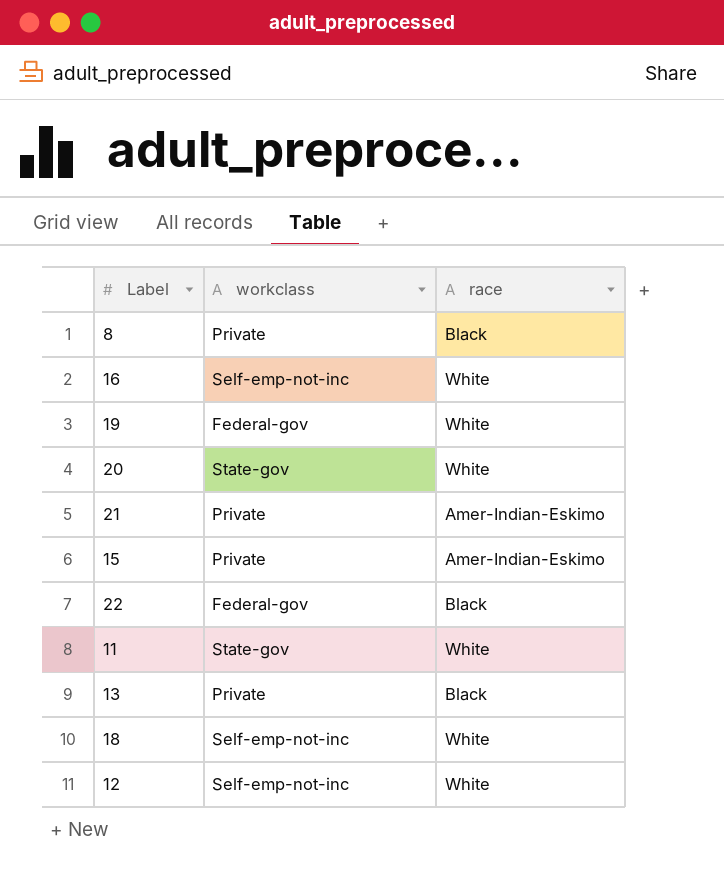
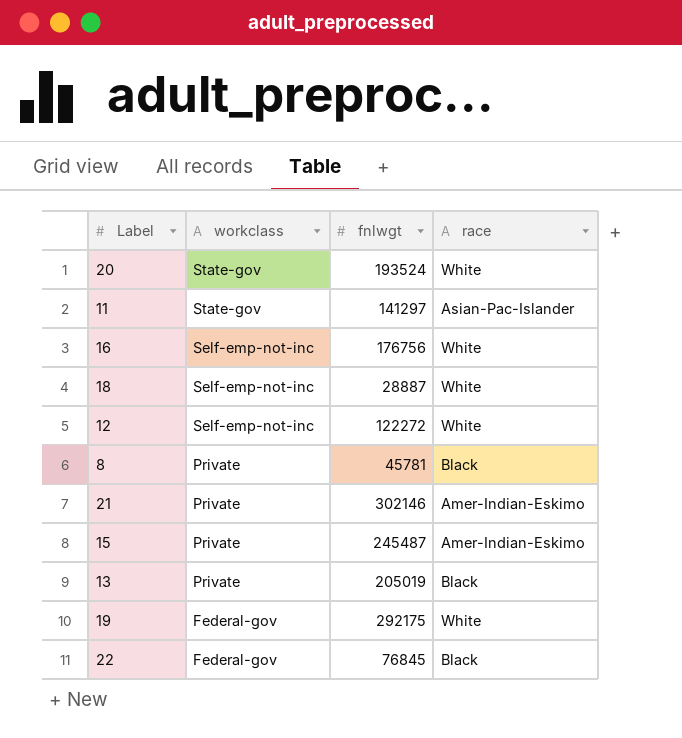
row order: none -> workclass descending
column fnlwgt | position: none -> 3
11 | race: White -> Asian-Pac-Islander

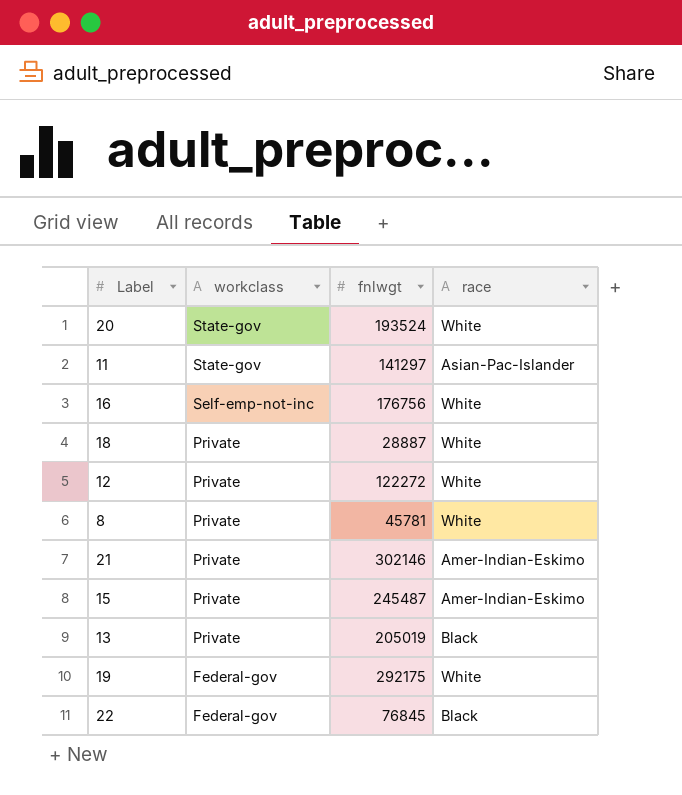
18 | workclass: Self-emp-not-inc -> Private
12 | workclass: Self-emp-not-inc -> Private
8 | race: Black -> White

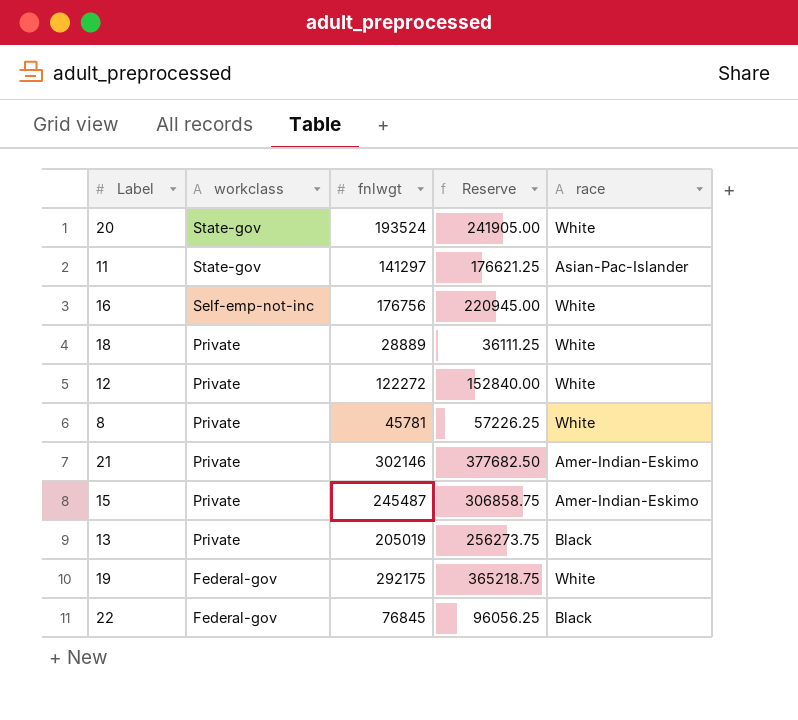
column Reserve | formula: none -> [fnlwgt] * 1.25
18 | fnlwgt: 28887 -> 28889

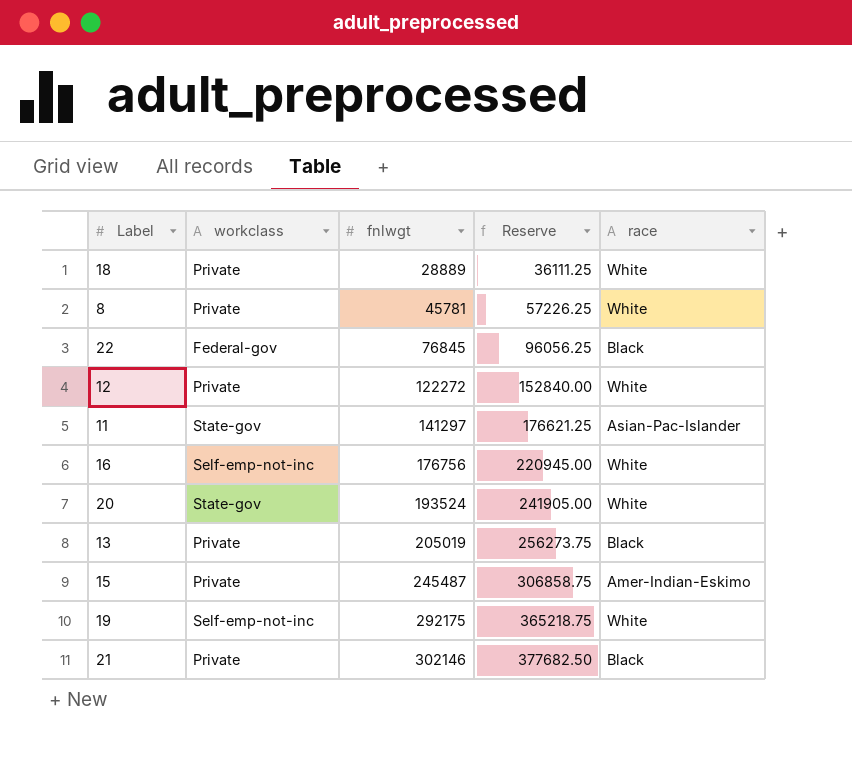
row order: workclass descending -> fnlwgt ascending
19 | workclass: Federal-gov -> Self-emp-not-inc
21 | race: Amer-Indian-Eskimo -> Black

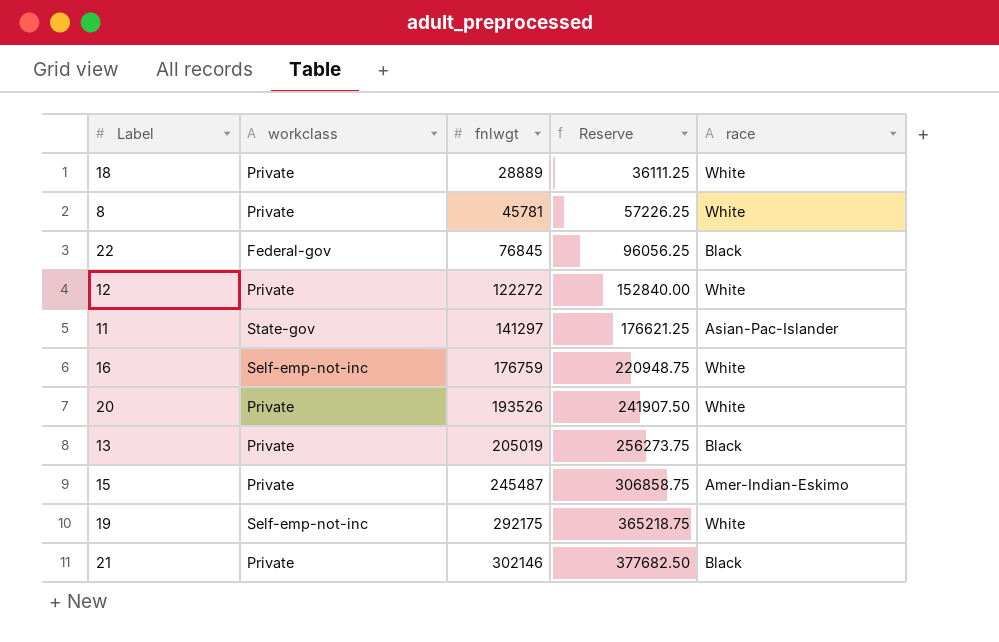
16 | fnlwgt: 176756 -> 176759
16 | Reserve: 220945.00 -> 220948.75
20 | workclass: State-gov -> Private
20 | fnlwgt: 193524 -> 193526
20 | Reserve: 241905.00 -> 241907.50

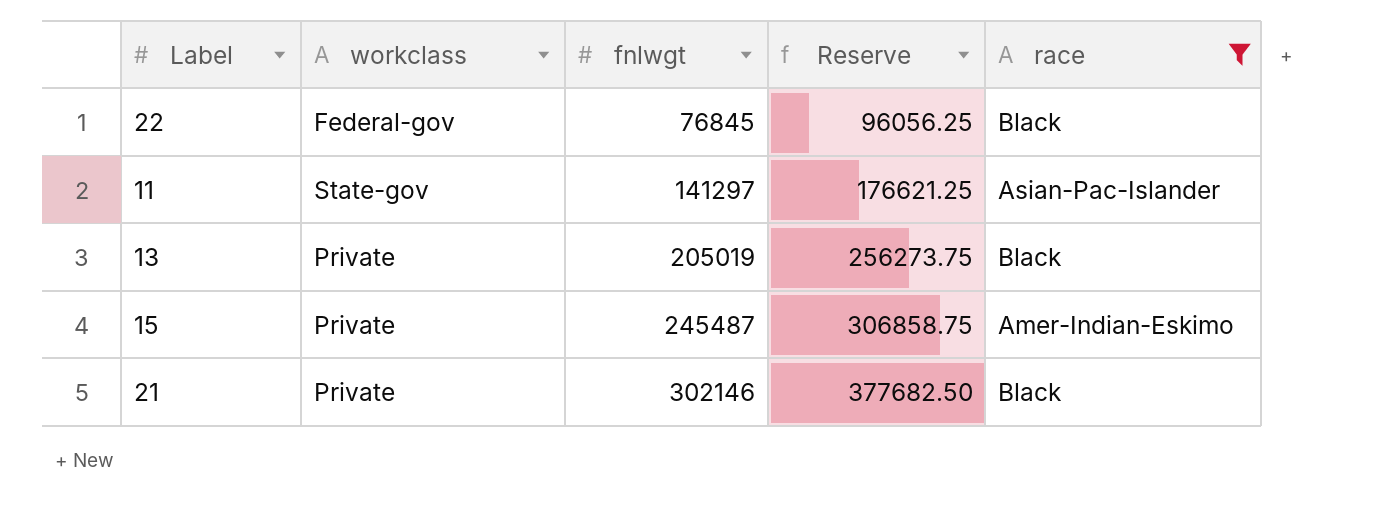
filter: none -> race != White

